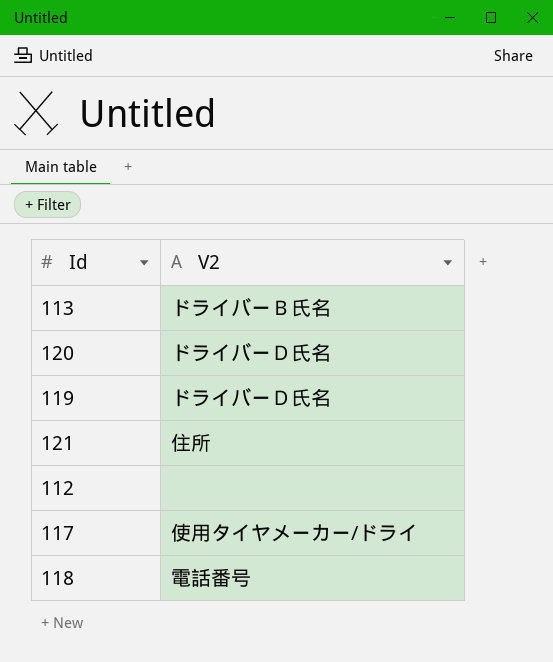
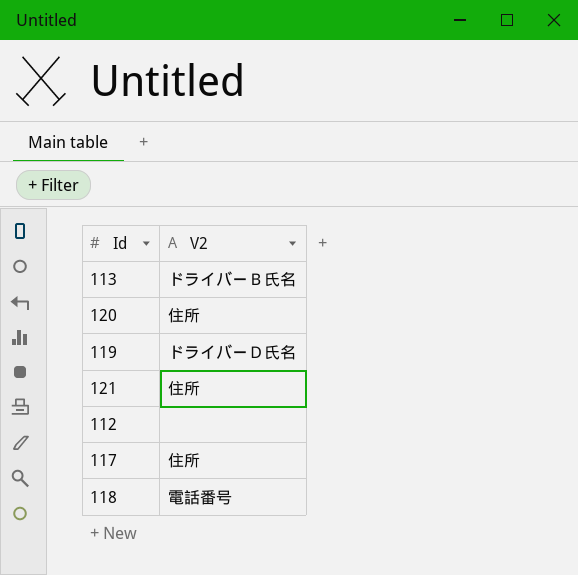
120 | V2: ドライバーＤ氏名 -> 住所
117 | V2: 使用タイヤメーカー/ドライ -> 住所

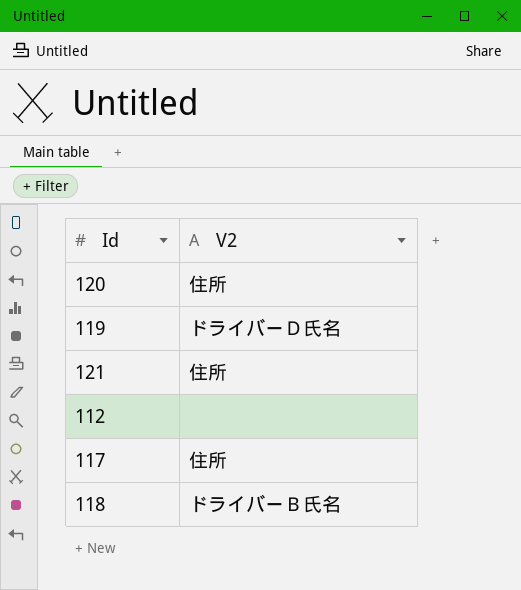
row 113: ドライバーＢ氏名 -> none
118 | V2: 電話番号 -> ドライバーＢ氏名

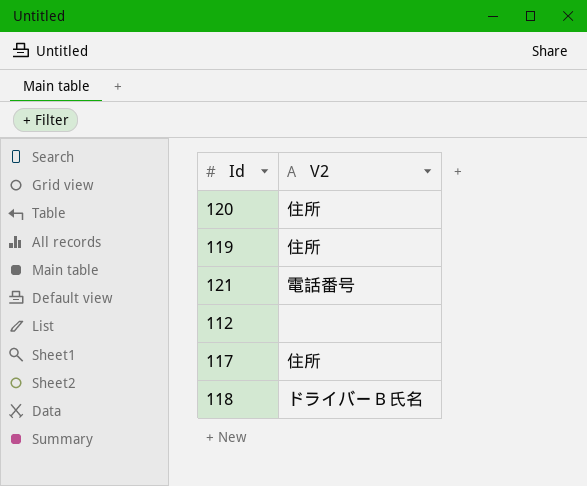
119 | V2: ドライバーＤ氏名 -> 住所
121 | V2: 住所 -> 電話番号

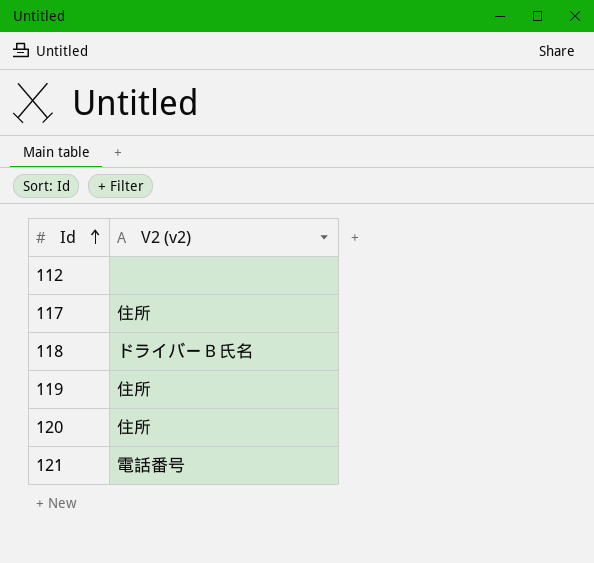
row order: none -> Id ascending
column name: V2 -> V2 (v2)

